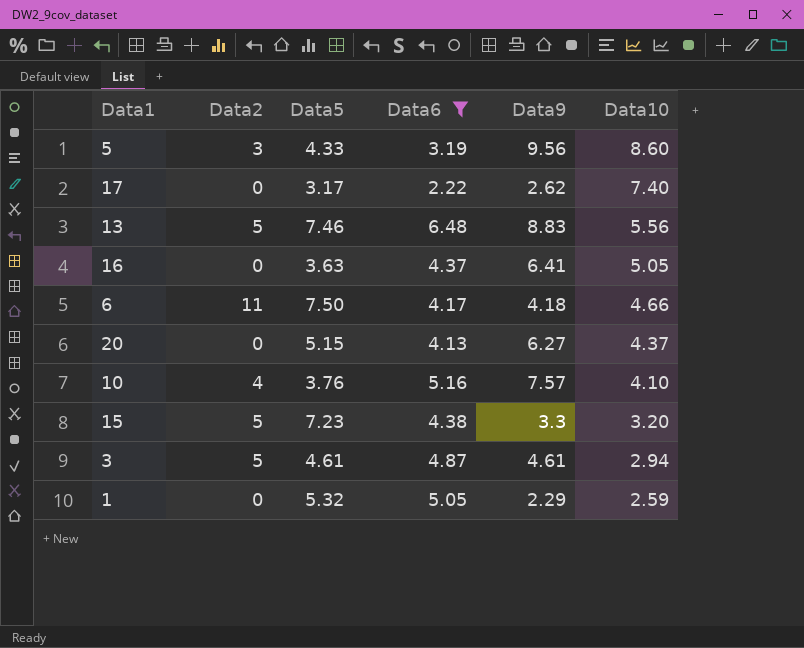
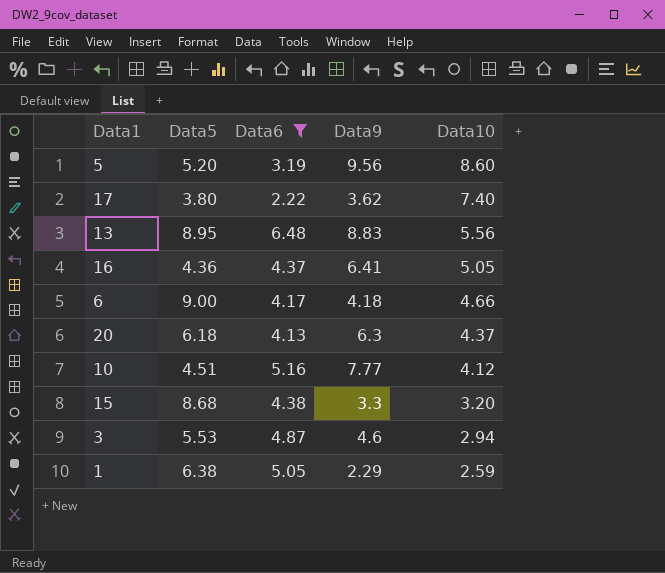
column Data2 | position: 2 -> none
5 | Data5: 4.33 -> 5.20
17 | Data5: 3.17 -> 3.80
17 | Data9: 2.62 -> 3.62
13 | Data5: 7.46 -> 8.95
16 | Data5: 3.63 -> 4.36
6 | Data5: 7.50 -> 9.00
20 | Data5: 5.15 -> 6.18
20 | Data9: 6.27 -> 6.3
10 | Data5: 3.76 -> 4.51
10 | Data9: 7.57 -> 7.77
10 | Data10: 4.10 -> 4.12
15 | Data5: 7.23 -> 8.68
3 | Data5: 4.61 -> 5.53
3 | Data9: 4.61 -> 4.6
1 | Data5: 5.32 -> 6.38

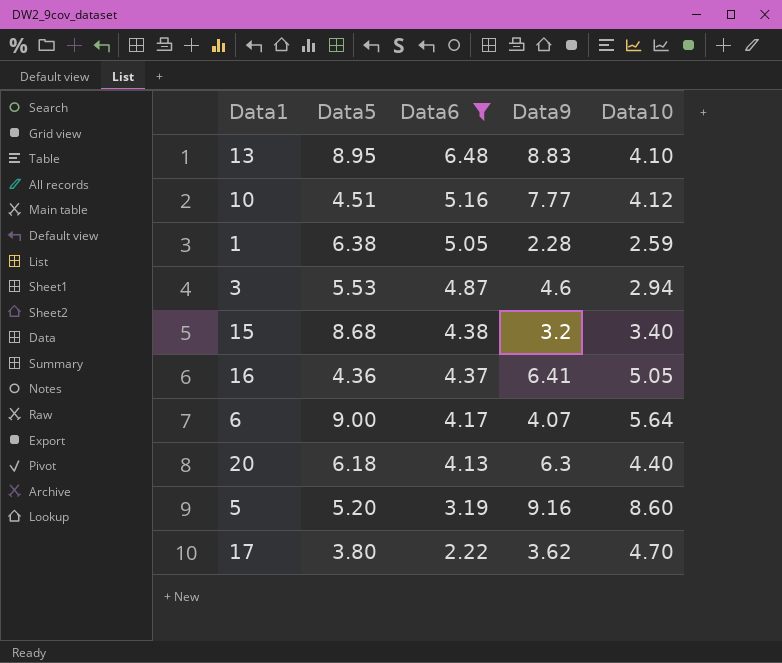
row order: Data10 descending -> Data6 descending
13 | Data10: 5.56 -> 4.10
1 | Data9: 2.29 -> 2.28
15 | Data9: 3.3 -> 3.2
15 | Data10: 3.20 -> 3.40
6 | Data9: 4.18 -> 4.07
6 | Data10: 4.66 -> 5.64
20 | Data10: 4.37 -> 4.40
5 | Data9: 9.56 -> 9.16
17 | Data10: 7.40 -> 4.70

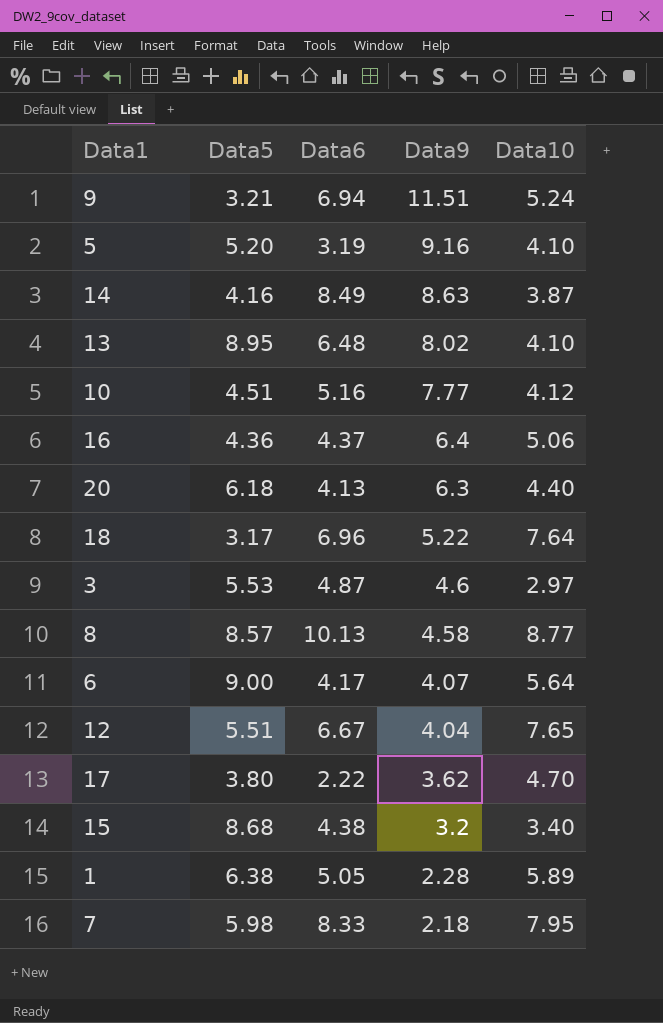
filter: Data6 <= 6.48 -> none
row order: Data6 descending -> Data9 descending
5 | Data10: 8.60 -> 4.10
13 | Data9: 8.83 -> 8.02
16 | Data9: 6.41 -> 6.4
16 | Data10: 5.05 -> 5.06
3 | Data10: 2.94 -> 2.97
1 | Data10: 2.59 -> 5.89

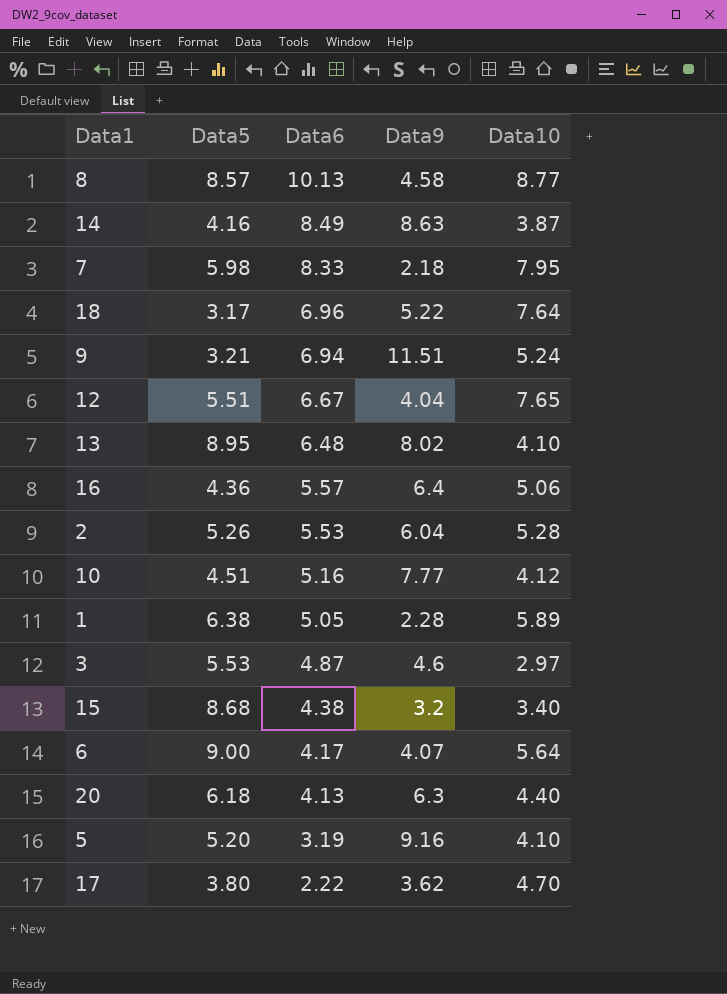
row order: Data9 descending -> Data6 descending
16 | Data6: 4.37 -> 5.57
row 2: none -> 5.26 | 5.53 | 6.04 | 5.28

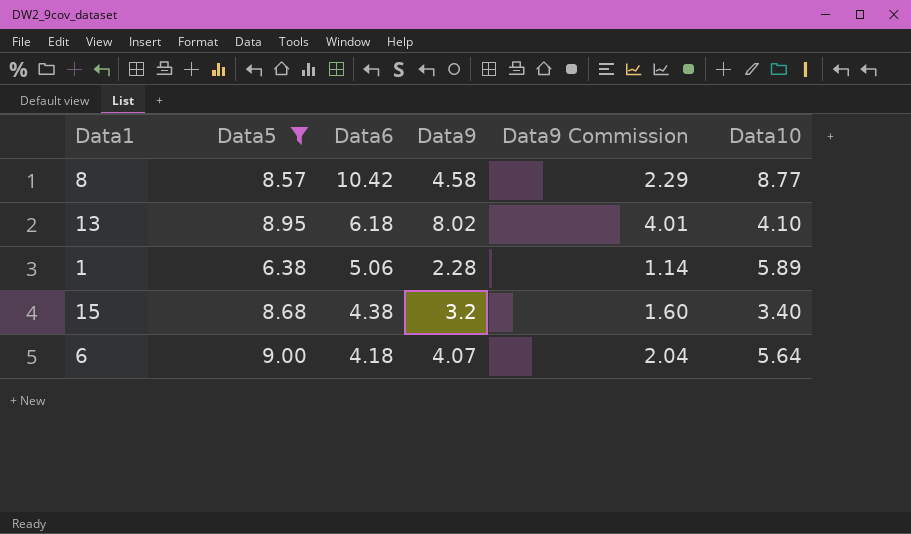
filter: none -> Data5 >= 6.38
column Data9 Commission | formula: none -> [Data9] * 0.5
8 | Data6: 10.13 -> 10.42
13 | Data6: 6.48 -> 6.18
1 | Data6: 5.05 -> 5.06
6 | Data6: 4.17 -> 4.18

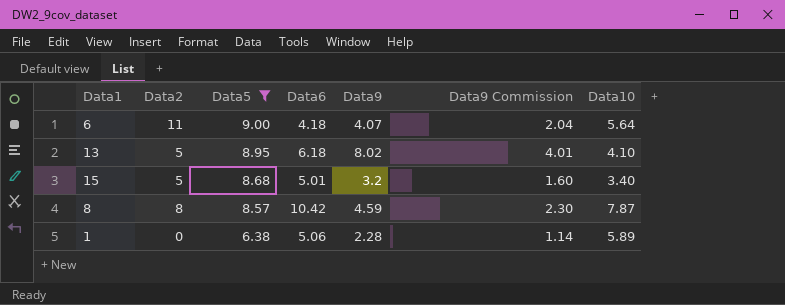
row order: Data6 descending -> Data5 descending
column Data2 | position: none -> 2
15 | Data6: 4.38 -> 5.01
8 | Data9: 4.58 -> 4.59
8 | Data9 Commission: 2.29 -> 2.30
8 | Data10: 8.77 -> 7.87

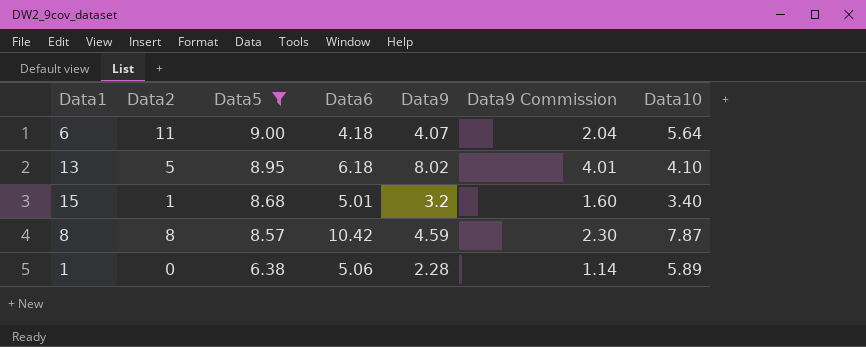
15 | Data2: 5 -> 1

